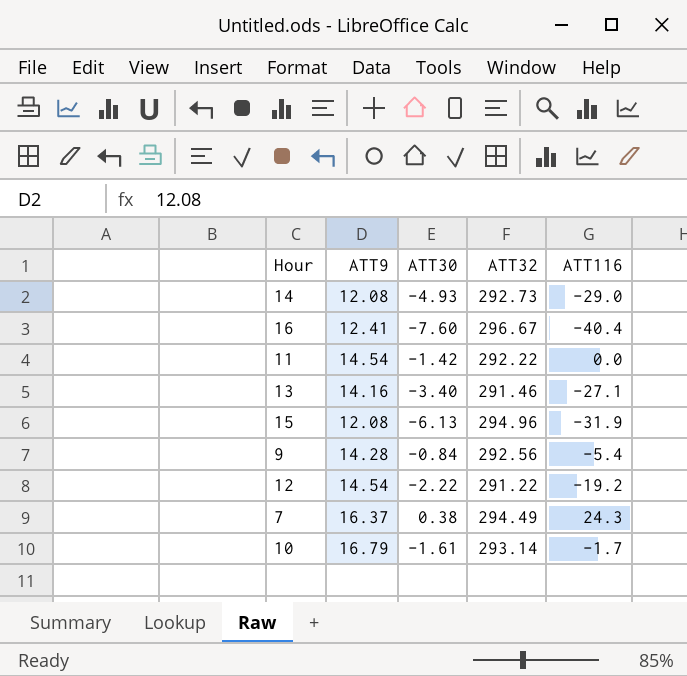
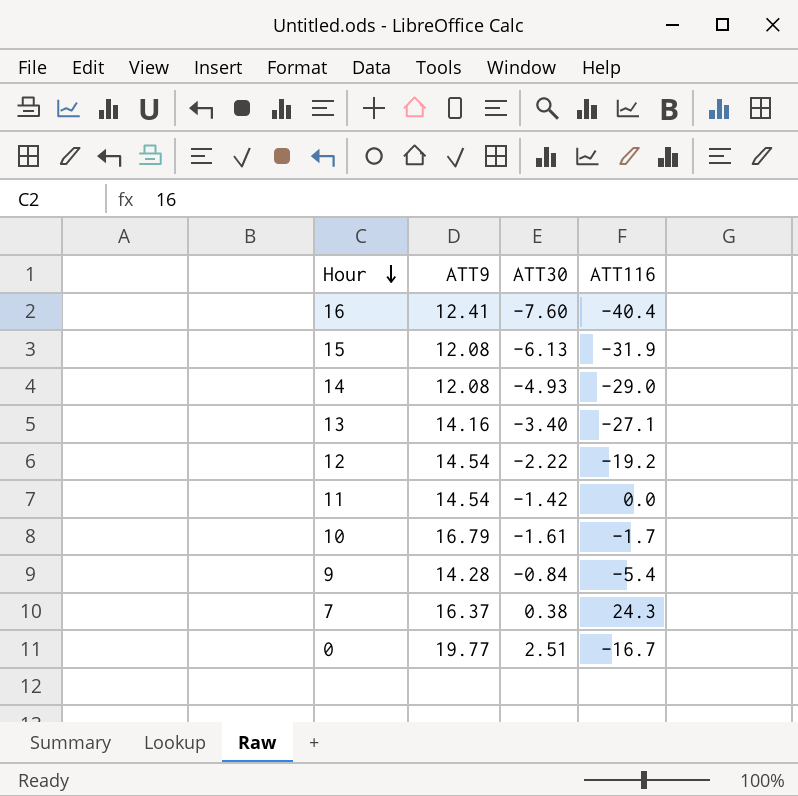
row order: none -> Hour descending
column ATT32 | position: 4 -> none
row 0: none -> 19.77 | 2.51 | -16.7

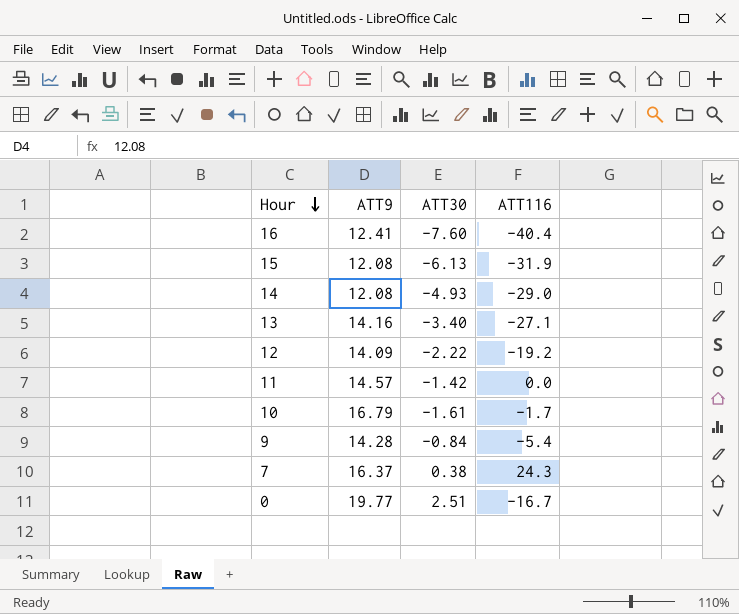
12 | ATT9: 14.54 -> 14.09
11 | ATT9: 14.54 -> 14.57

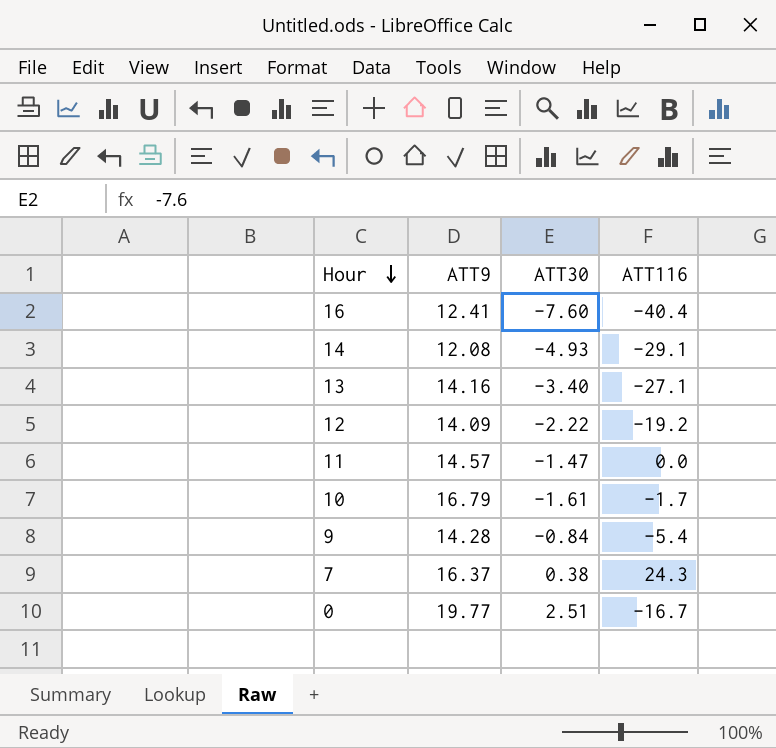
row 15: 12.08 | -6.13 | -31.9 -> none
14 | ATT116: -29.0 -> -29.1
11 | ATT30: -1.42 -> -1.47

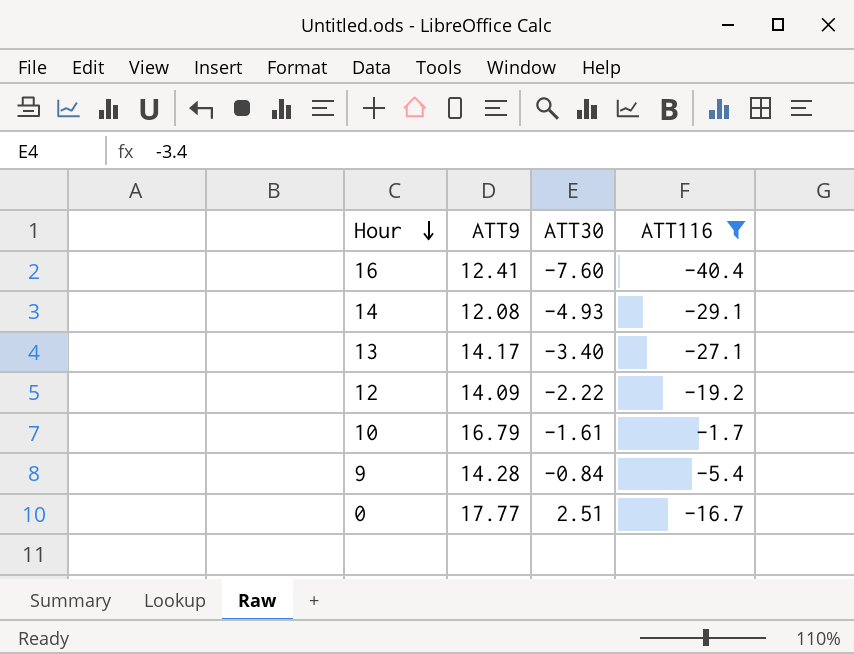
filter: none -> ATT116 <= -1.7
13 | ATT9: 14.16 -> 14.17
0 | ATT9: 19.77 -> 17.77

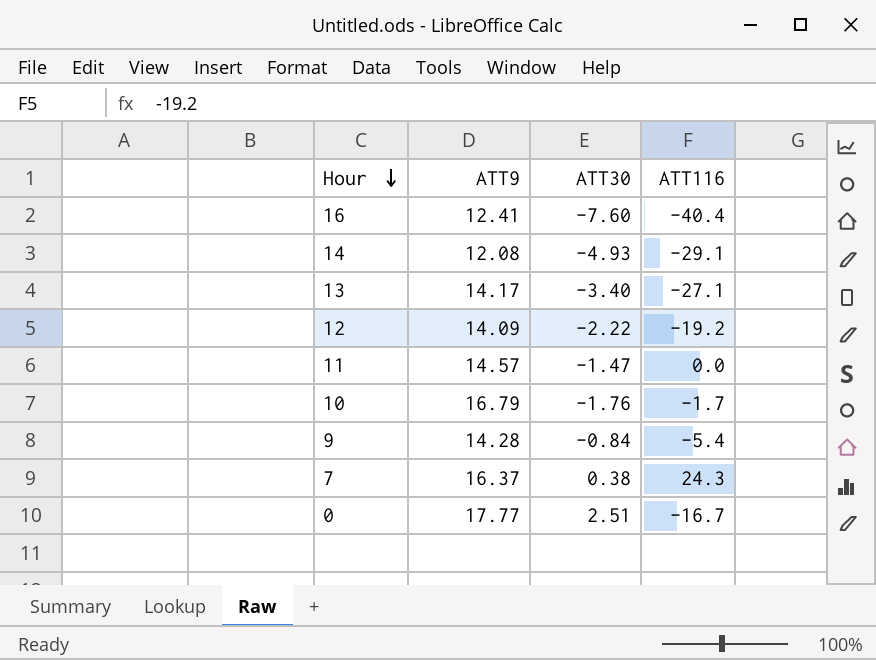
filter: ATT116 <= -1.7 -> none
10 | ATT30: -1.61 -> -1.76

